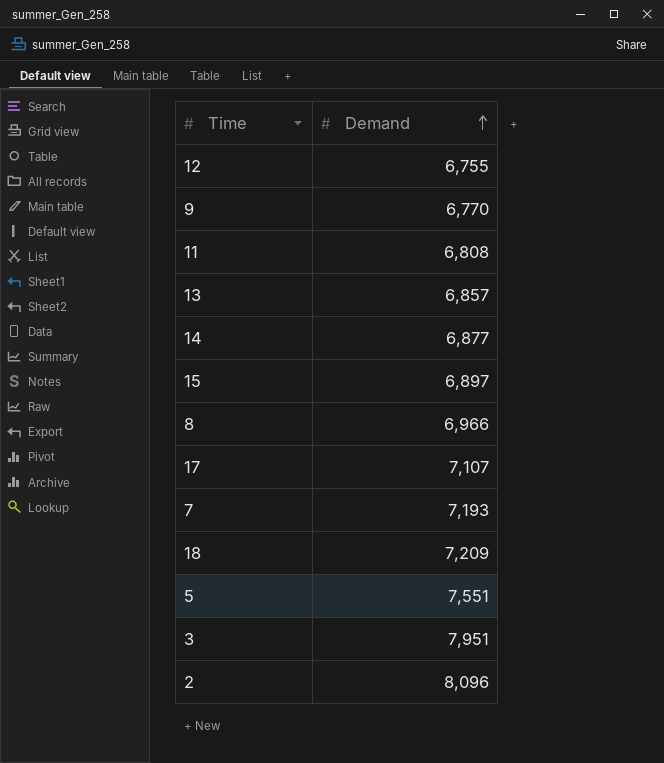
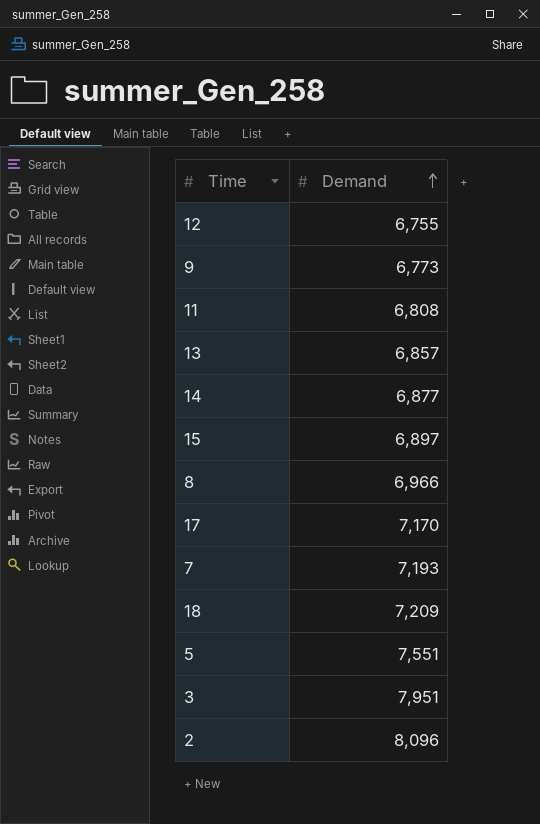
9 | Demand: 6,770 -> 6,773
17 | Demand: 7,107 -> 7,170

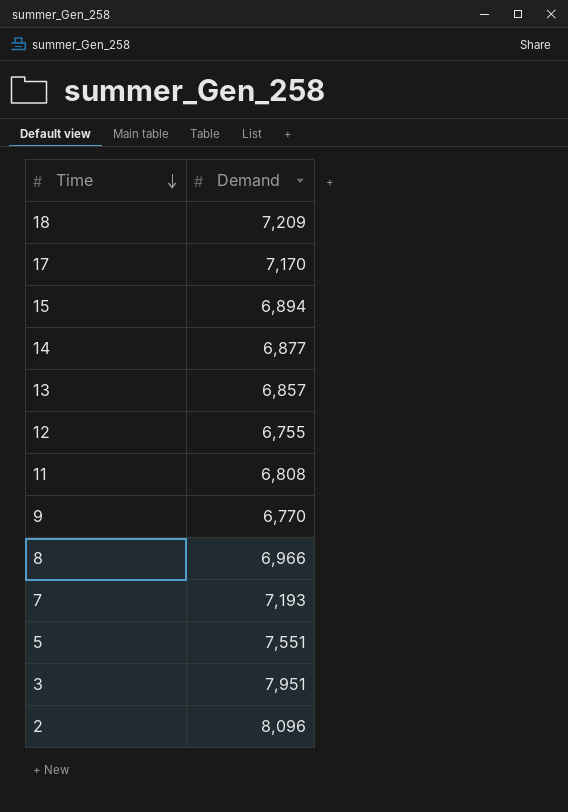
row order: Demand ascending -> Time descending
15 | Demand: 6,897 -> 6,894
9 | Demand: 6,773 -> 6,770

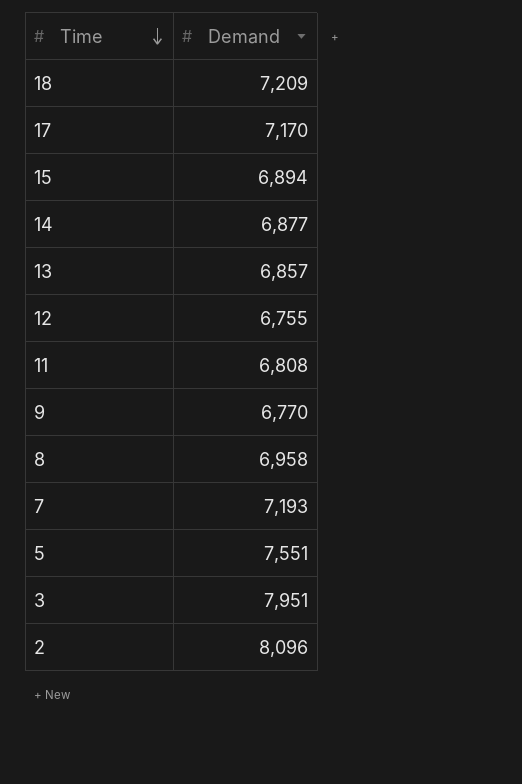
8 | Demand: 6,966 -> 6,958

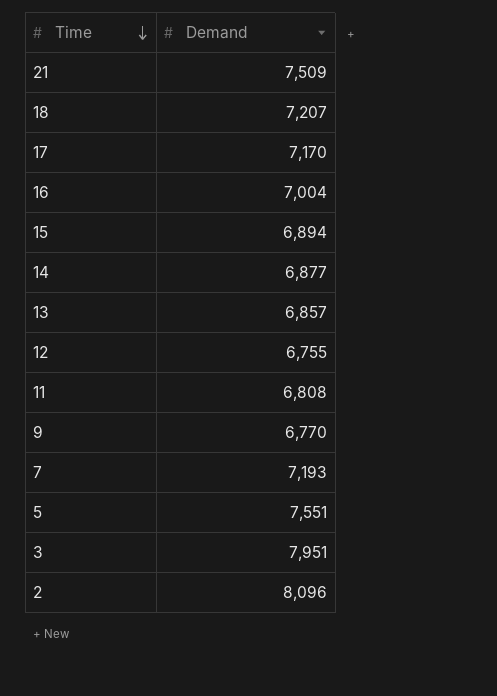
row 8: 6,958 -> none
row 21: none -> 7,509
18 | Demand: 7,209 -> 7,207
row 16: none -> 7,004

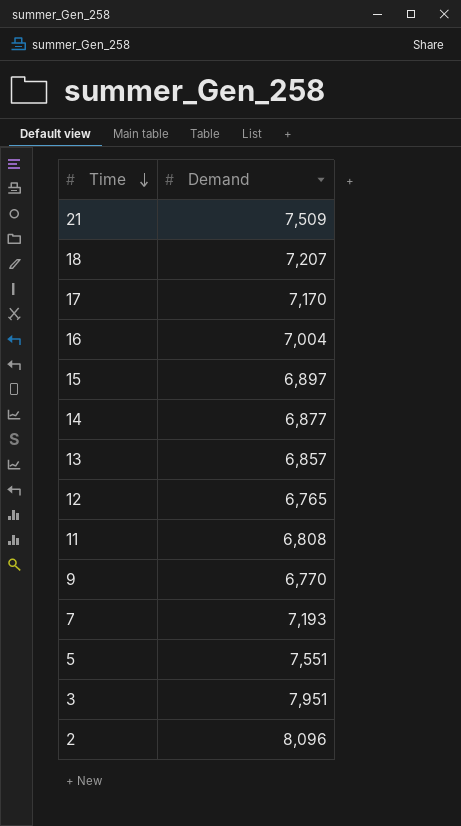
15 | Demand: 6,894 -> 6,897
12 | Demand: 6,755 -> 6,765

